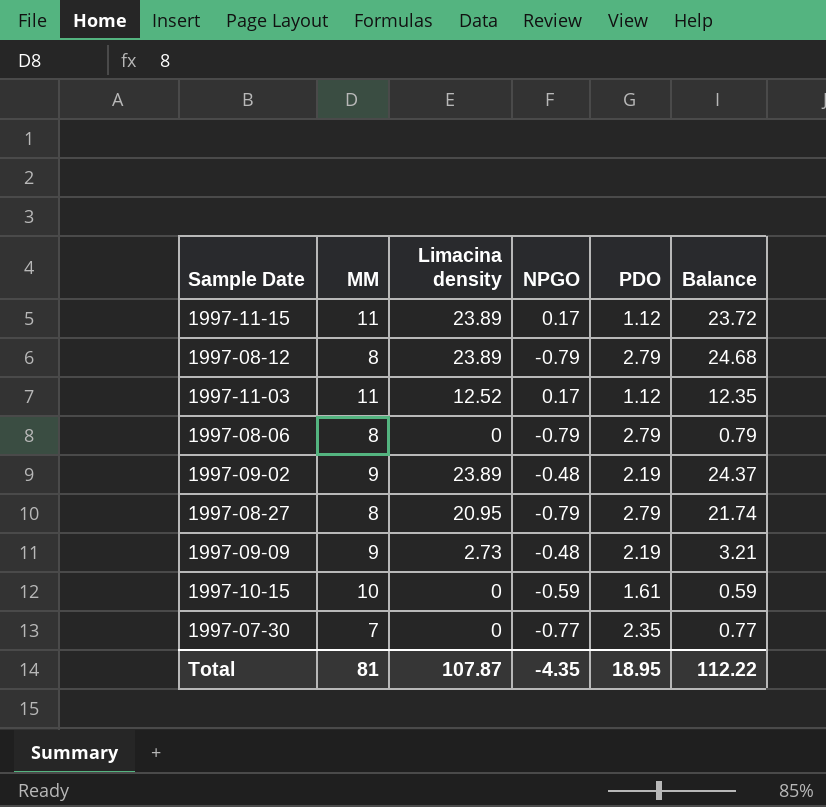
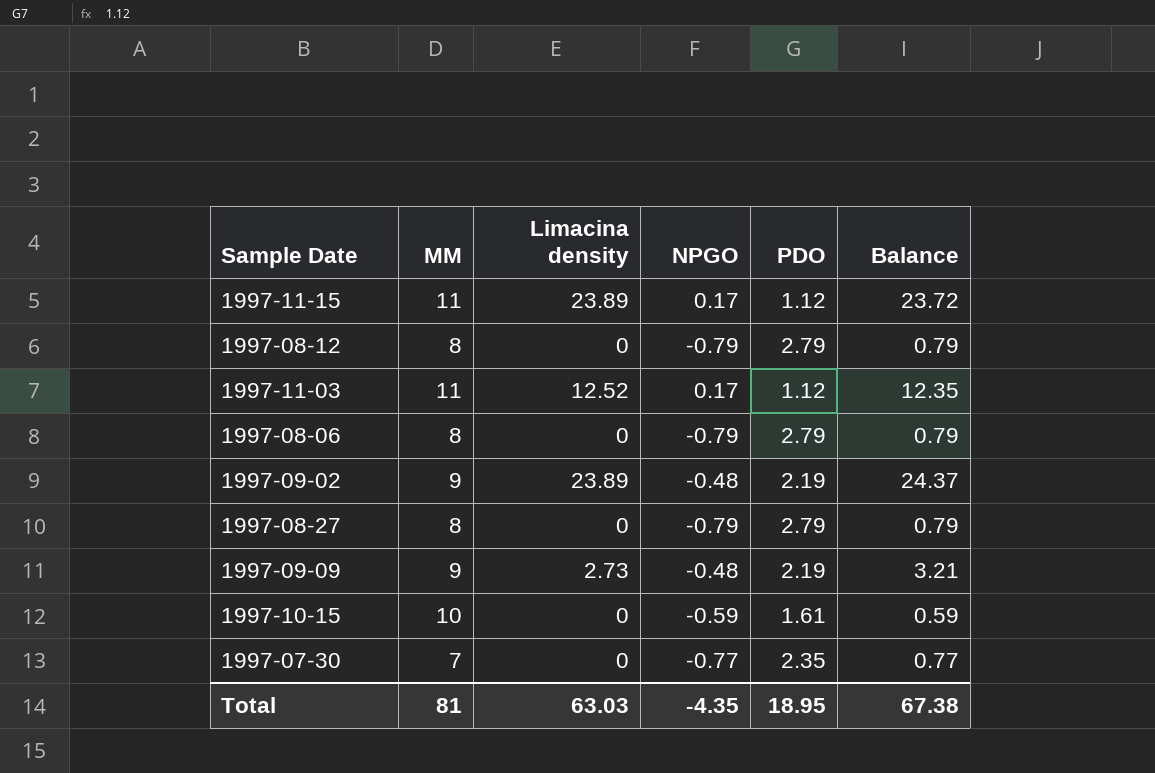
1997-08-12 | Limacina density: 23.89 -> 0
1997-08-12 | Balance: 24.68 -> 0.79
1997-08-27 | Limacina density: 20.95 -> 0
1997-08-27 | Balance: 21.74 -> 0.79
Total | Limacina density: 107.87 -> 63.03
Total | Balance: 112.22 -> 67.38

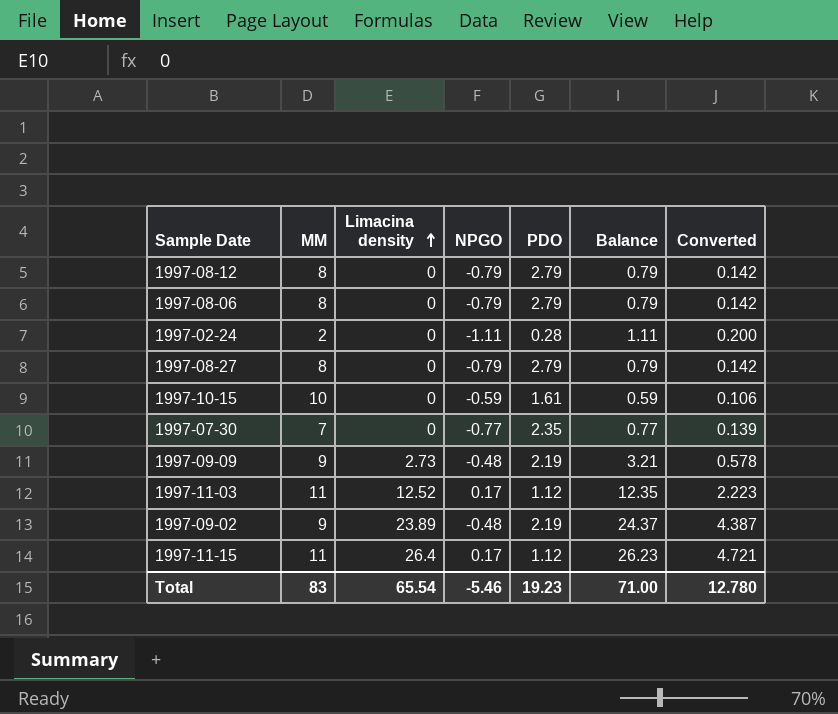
row order: none -> Limacina density ascending
column Converted | formula: none -> [Balance] * 0.18
row 1997-02-24: none -> 2 | 0 | -1.11 | 0.28 | 1.11 | 0.200
1997-11-15 | Limacina density: 23.89 -> 26.4
1997-11-15 | Balance: 23.72 -> 26.23
Total | MM: 81 -> 83
Total | Limacina density: 63.03 -> 65.54
Total | NPGO: -4.35 -> -5.46
Total | PDO: 18.95 -> 19.23
Total | Balance: 67.38 -> 71.00

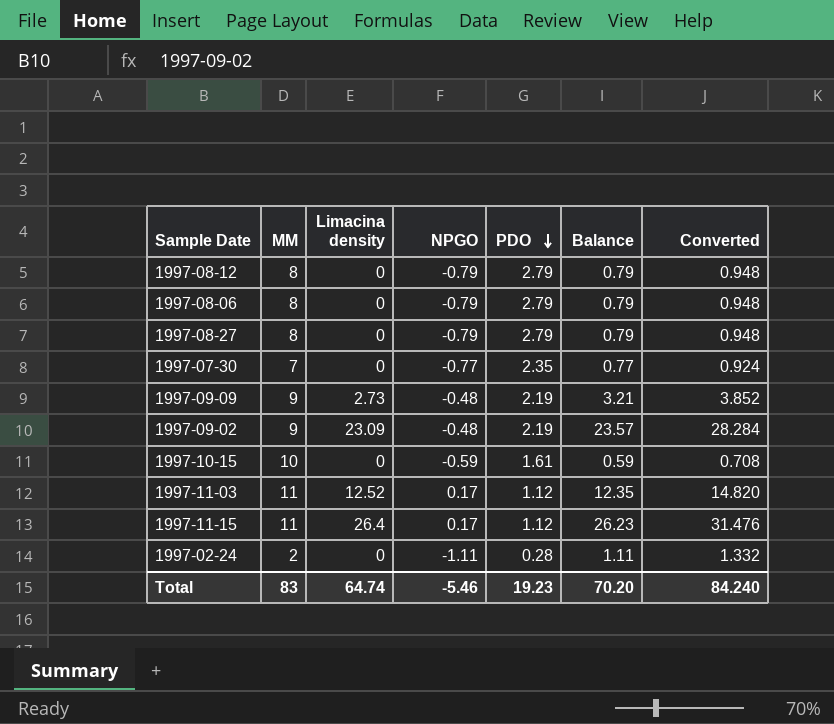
row order: Limacina density ascending -> PDO descending
column Converted | formula: [Balance] * 0.18 -> [Balance] * 1.2
1997-09-02 | Limacina density: 23.89 -> 23.09
1997-09-02 | Balance: 24.37 -> 23.57
Total | Limacina density: 65.54 -> 64.74
Total | Balance: 71.00 -> 70.20
Total | Converted: 12.780 -> 84.240

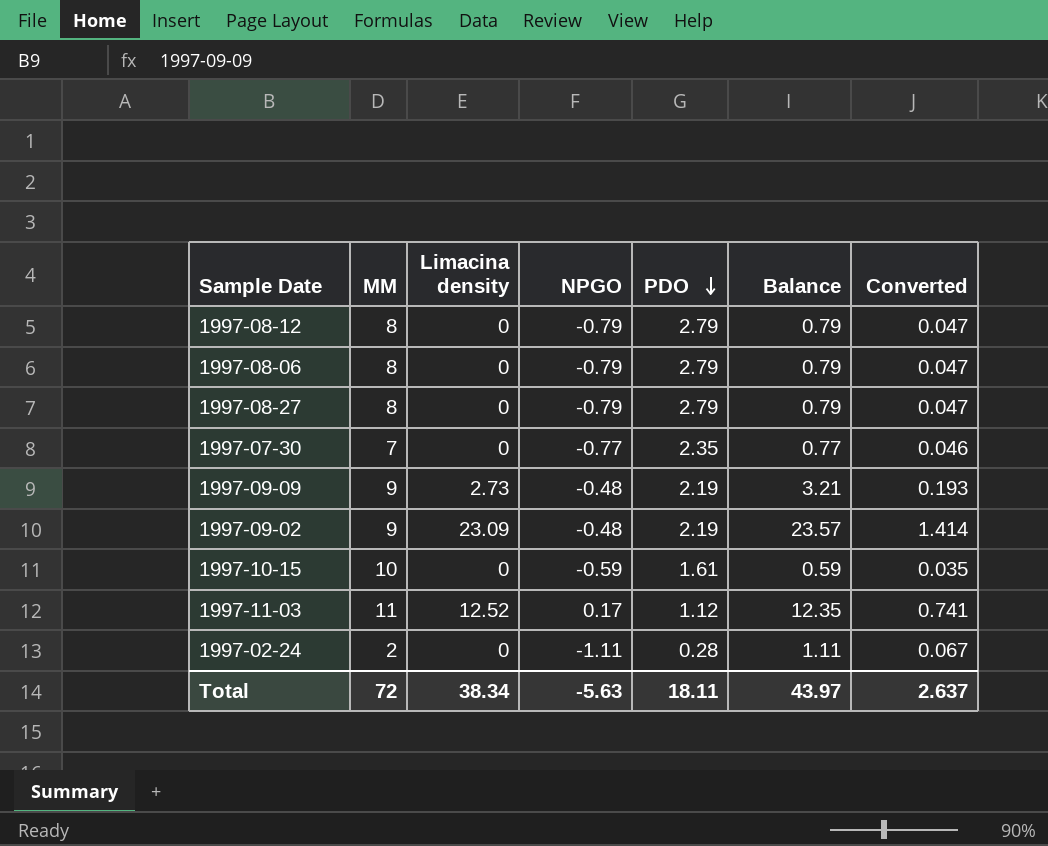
column Converted | formula: [Balance] * 1.2 -> [Balance] * 0.06
row 1997-11-15: 11 | 26.4 | 0.17 | 1.12 | 26.23 | 31.476 -> none
Total | MM: 83 -> 72
Total | Limacina density: 64.74 -> 38.34
Total | NPGO: -5.46 -> -5.63
Total | PDO: 19.23 -> 18.11
Total | Balance: 70.20 -> 43.97
Total | Converted: 84.240 -> 2.637

